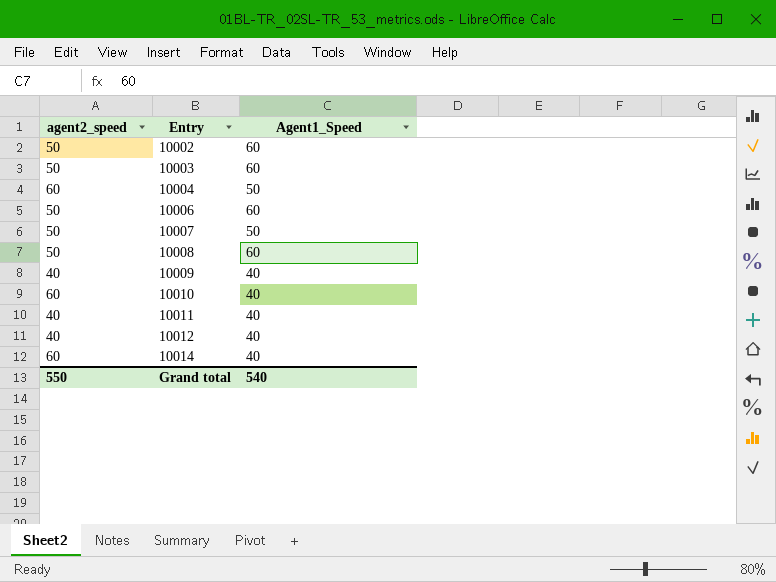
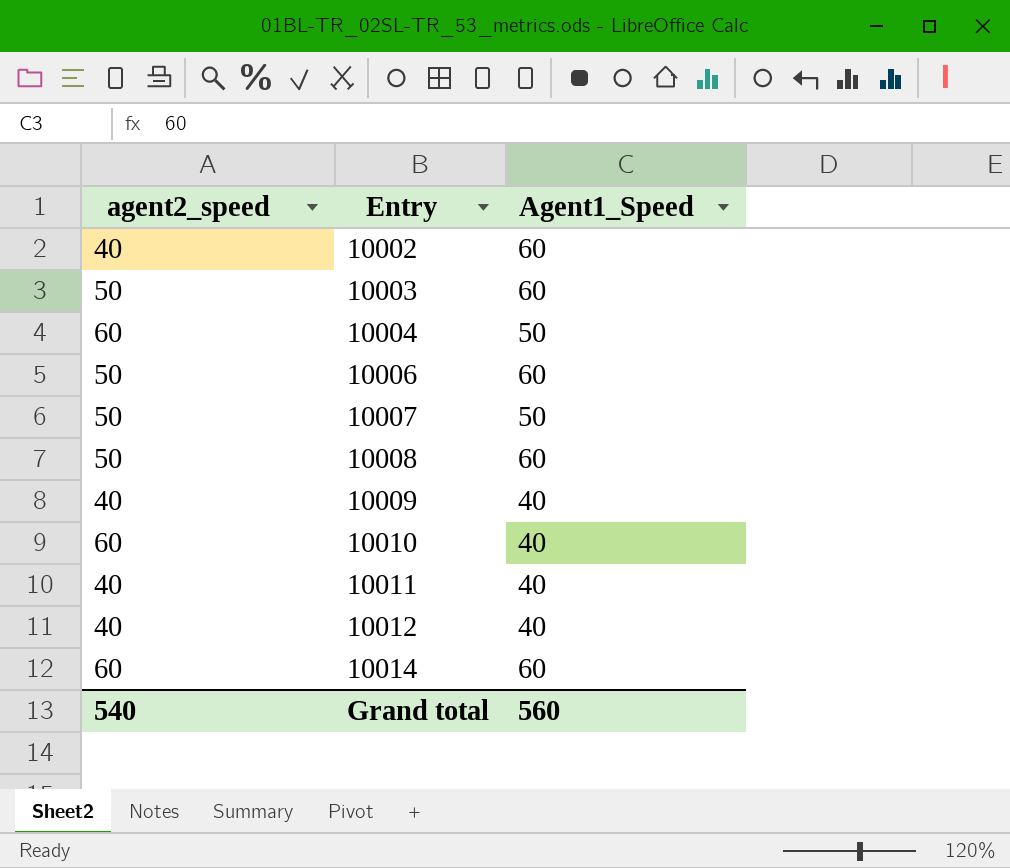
10002 | agent2_speed: 50 -> 40
10014 | Agent1_Speed: 40 -> 60
Grand total | agent2_speed: 550 -> 540
Grand total | Agent1_Speed: 540 -> 560

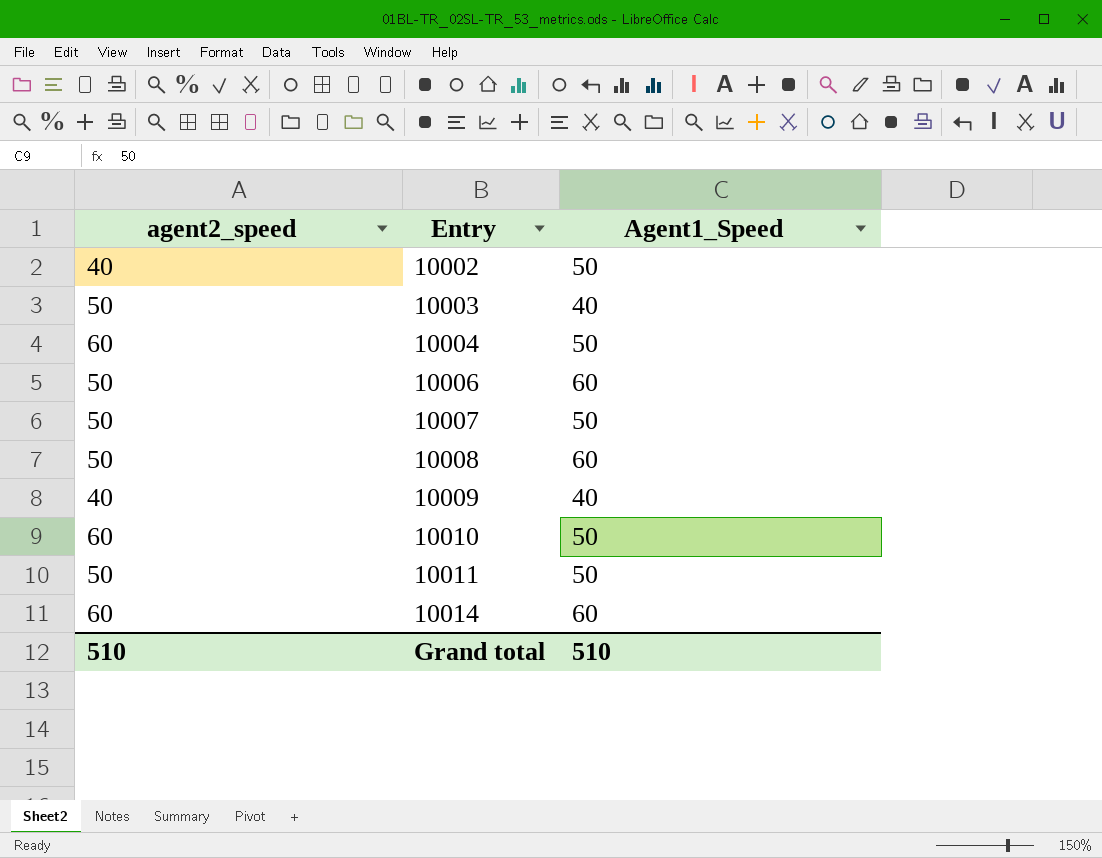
row 10012: 40 | 40 -> none
10002 | Agent1_Speed: 60 -> 50
10003 | Agent1_Speed: 60 -> 40
10010 | Agent1_Speed: 40 -> 50
10011 | agent2_speed: 40 -> 50
10011 | Agent1_Speed: 40 -> 50
Grand total | agent2_speed: 540 -> 510
Grand total | Agent1_Speed: 560 -> 510

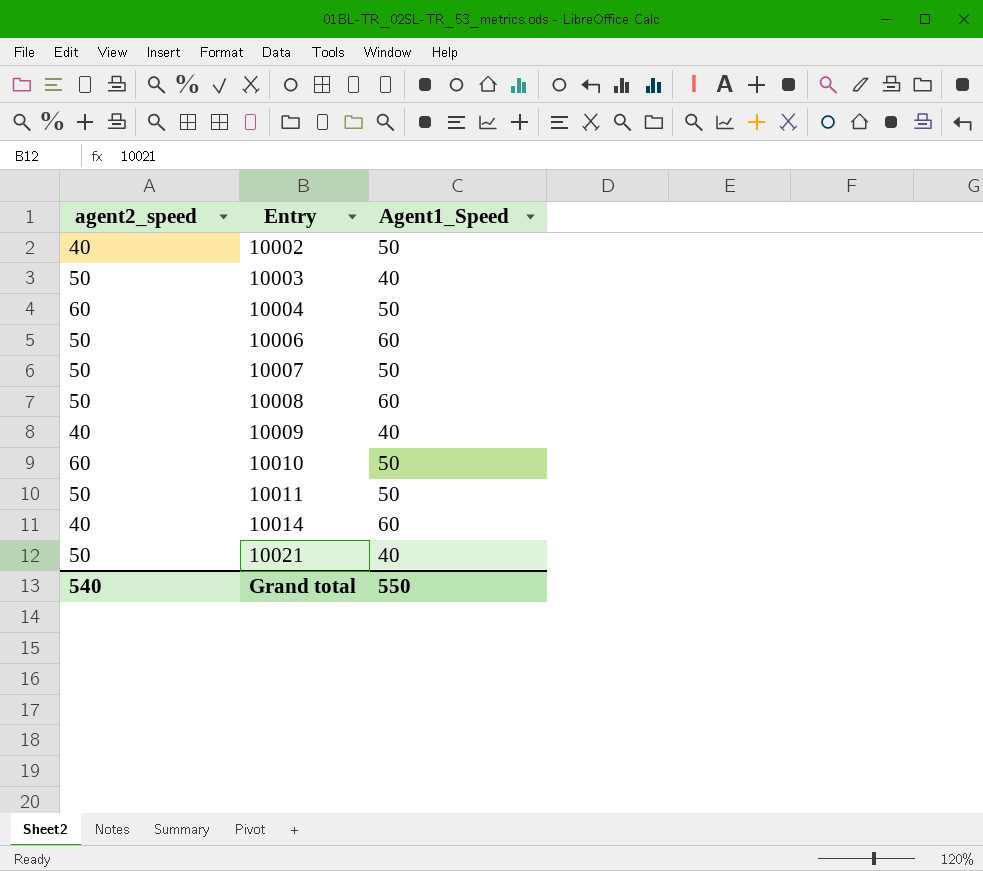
10014 | agent2_speed: 60 -> 40
row 10021: none -> 50 | 40
Grand total | agent2_speed: 510 -> 540
Grand total | Agent1_Speed: 510 -> 550

